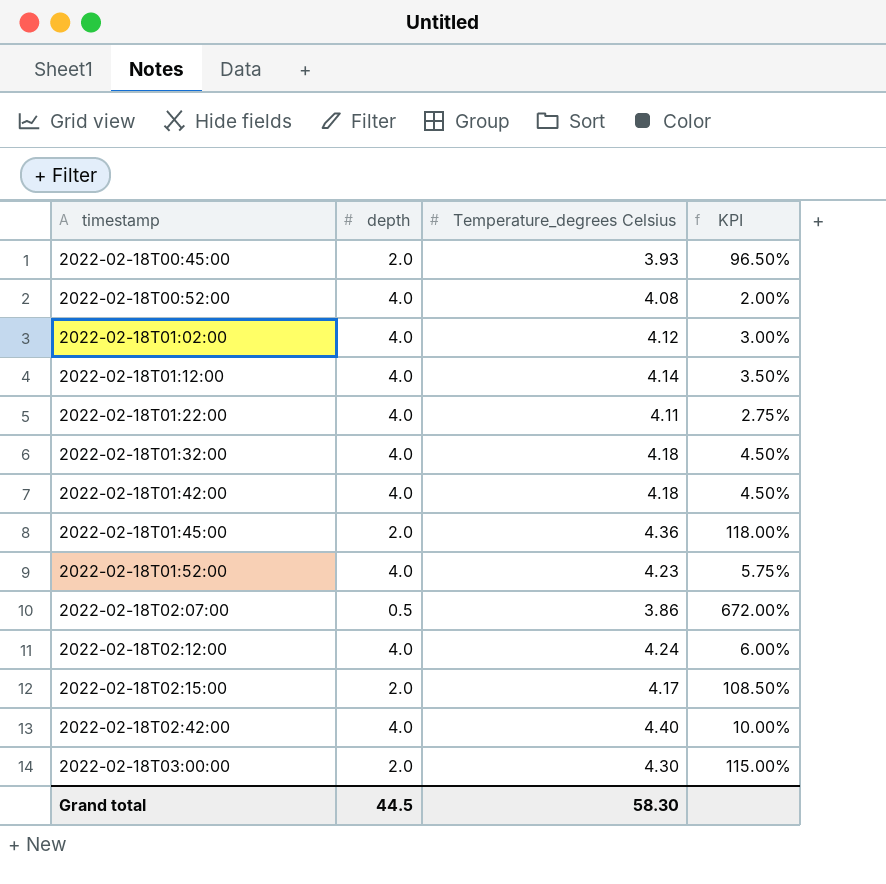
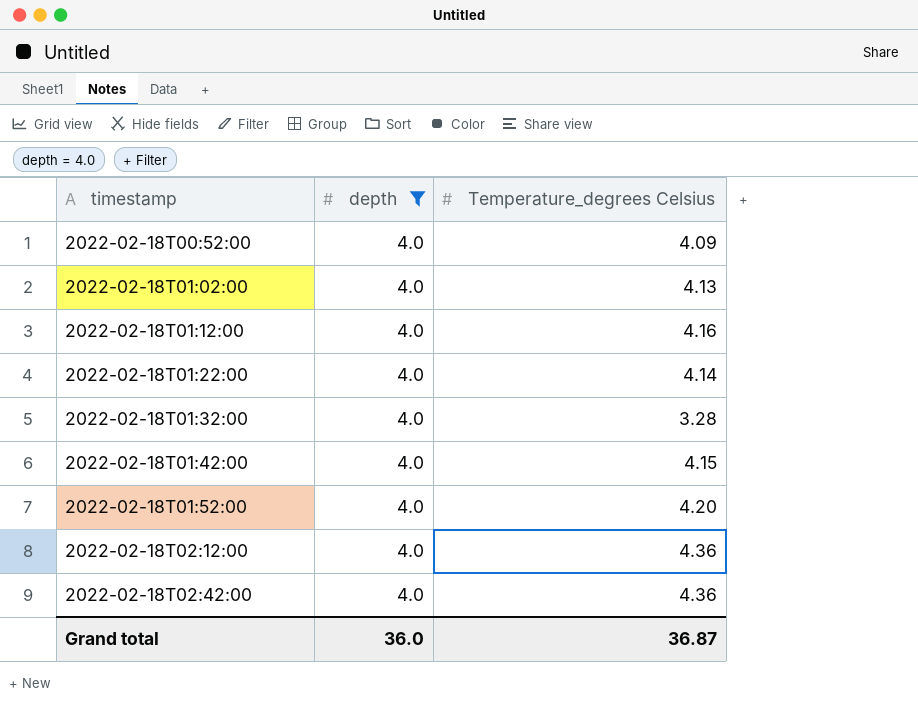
filter: none -> depth = 4.0
column KPI | formula: ([Temperature_degrees Celsius] - [depth]) / [depth] -> none
2022-02-18T00:52:00 | Temperature_degrees Celsius: 4.08 -> 4.09
2022-02-18T01:02:00 | Temperature_degrees Celsius: 4.12 -> 4.13
2022-02-18T01:12:00 | Temperature_degrees Celsius: 4.14 -> 4.16
2022-02-18T01:22:00 | Temperature_degrees Celsius: 4.11 -> 4.14
2022-02-18T01:32:00 | Temperature_degrees Celsius: 4.18 -> 3.28
2022-02-18T01:42:00 | Temperature_degrees Celsius: 4.18 -> 4.15
2022-02-18T01:52:00 | Temperature_degrees Celsius: 4.23 -> 4.20
2022-02-18T02:12:00 | Temperature_degrees Celsius: 4.24 -> 4.36
2022-02-18T02:42:00 | Temperature_degrees Celsius: 4.40 -> 4.36
Grand total | depth: 44.5 -> 36.0
Grand total | Temperature_degrees Celsius: 58.30 -> 36.87

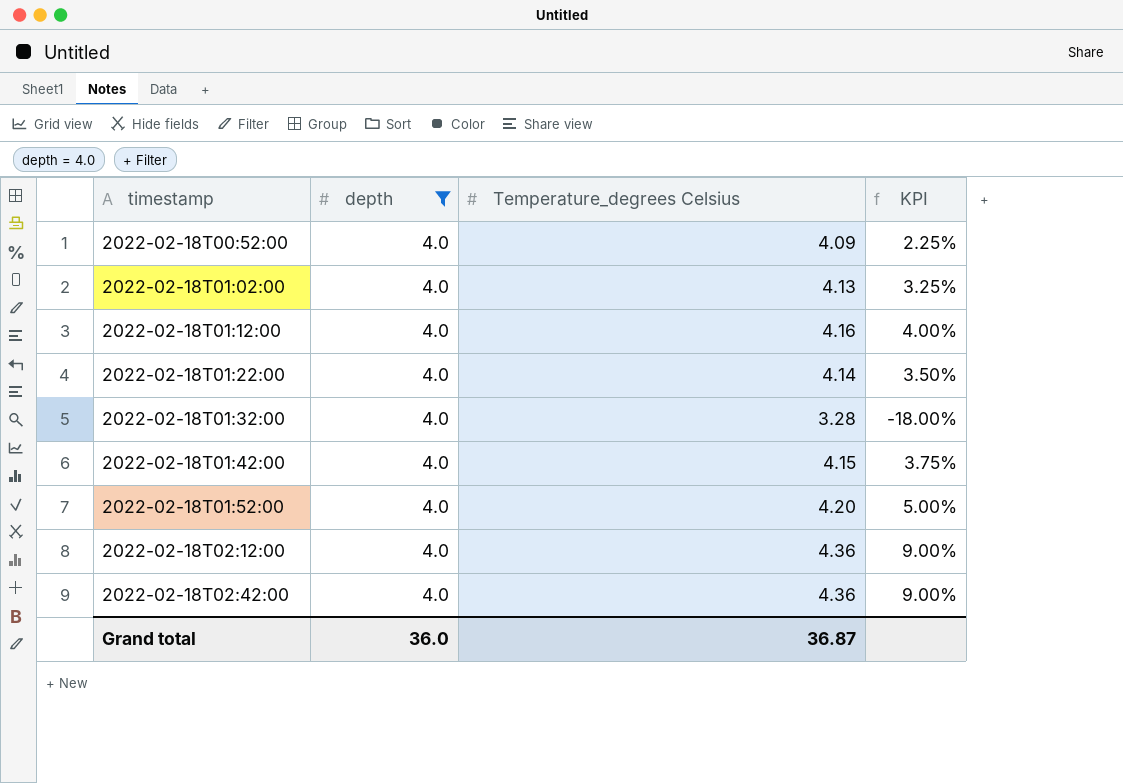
column KPI | formula: none -> ([Temperature_degrees Celsius] - [depth]) / [depth]

